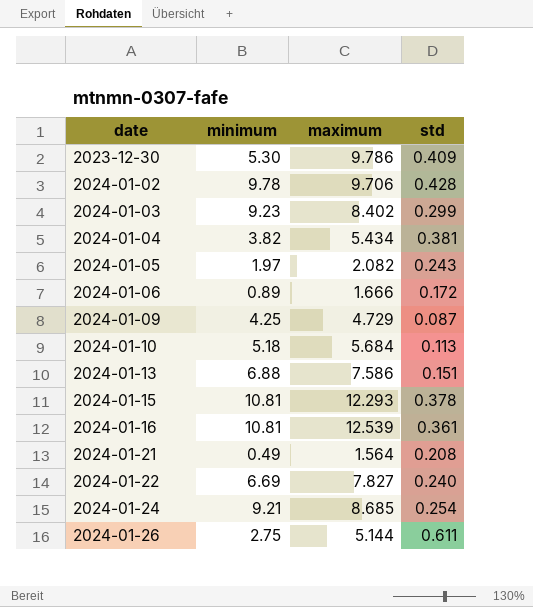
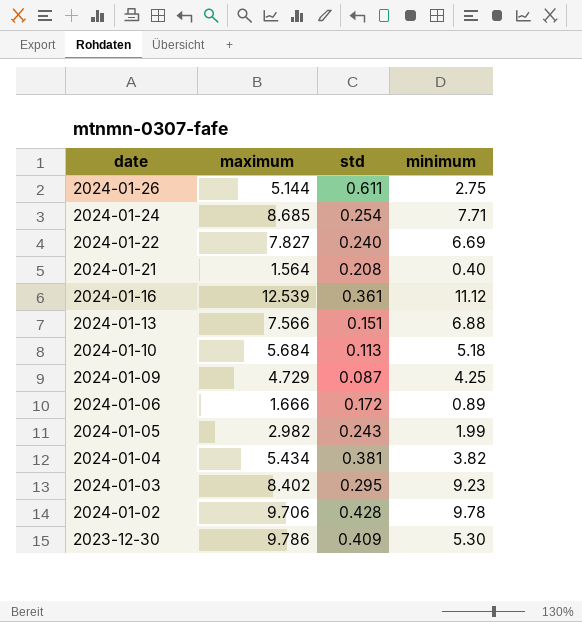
row order: date ascending -> date descending
column minimum | position: 2 -> 4
row 2024-01-15: 10.81 | 12.293 | 0.378 -> none
2024-01-24 | minimum: 9.21 -> 7.71
2024-01-21 | minimum: 0.49 -> 0.40
2024-01-16 | minimum: 10.81 -> 11.12
2024-01-13 | maximum: 7.586 -> 7.566
2024-01-05 | maximum: 2.082 -> 2.982
2024-01-05 | minimum: 1.97 -> 1.99
2024-01-03 | std: 0.299 -> 0.295

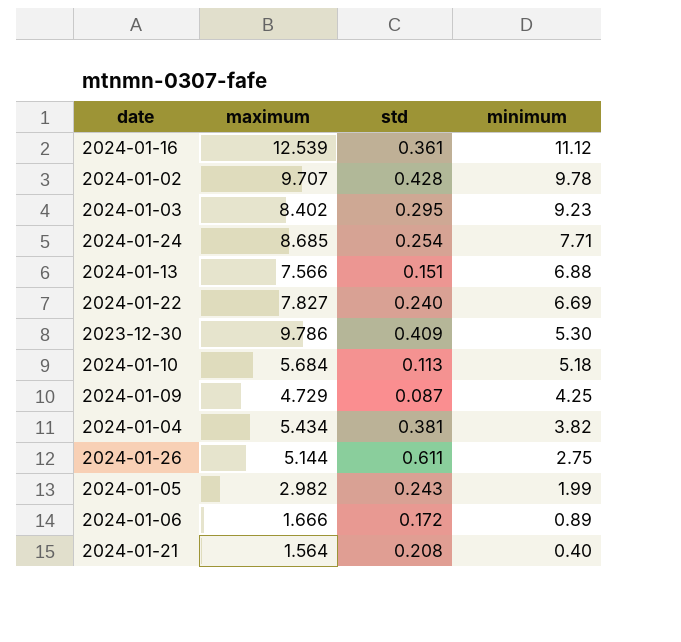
row order: date descending -> minimum descending
2024-01-02 | maximum: 9.706 -> 9.707

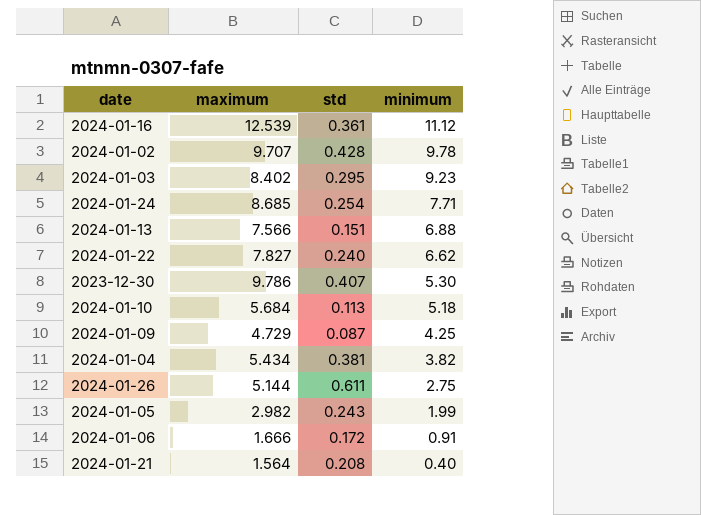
2024-01-22 | minimum: 6.69 -> 6.62
2023-12-30 | std: 0.409 -> 0.407
2024-01-06 | minimum: 0.89 -> 0.91

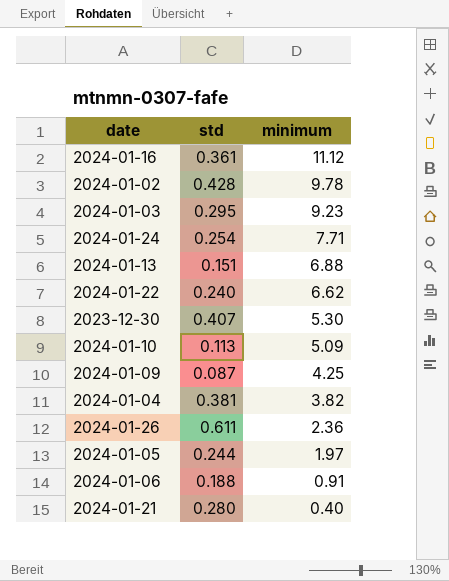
column maximum | position: 2 -> none
2024-01-10 | minimum: 5.18 -> 5.09
2024-01-26 | minimum: 2.75 -> 2.36
2024-01-05 | std: 0.243 -> 0.244
2024-01-05 | minimum: 1.99 -> 1.97
2024-01-06 | std: 0.172 -> 0.188
2024-01-21 | std: 0.208 -> 0.280

